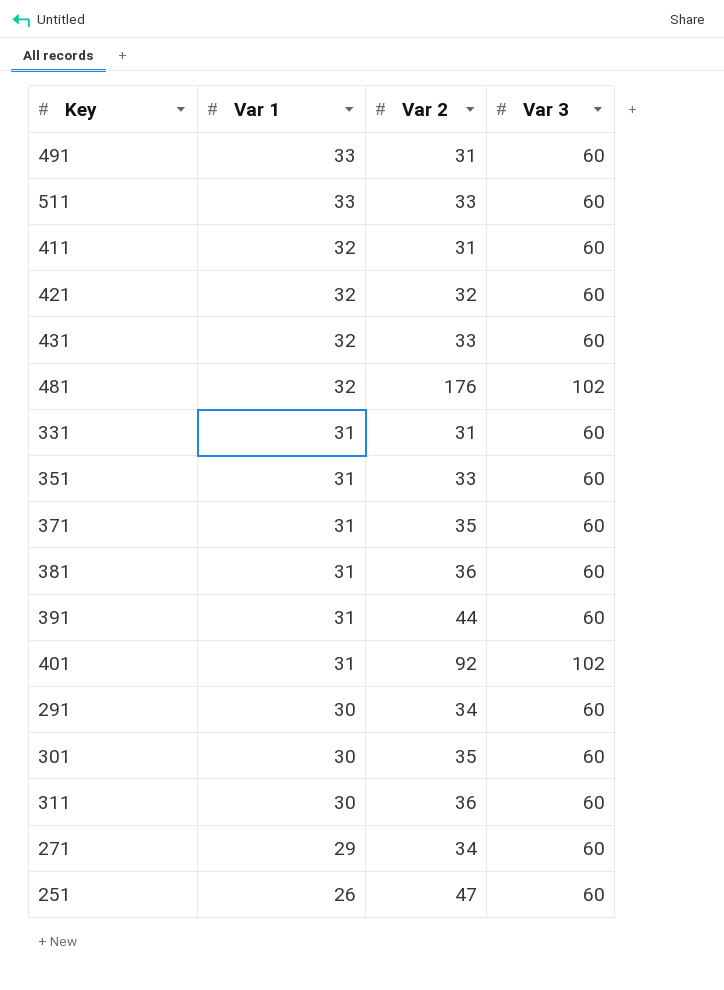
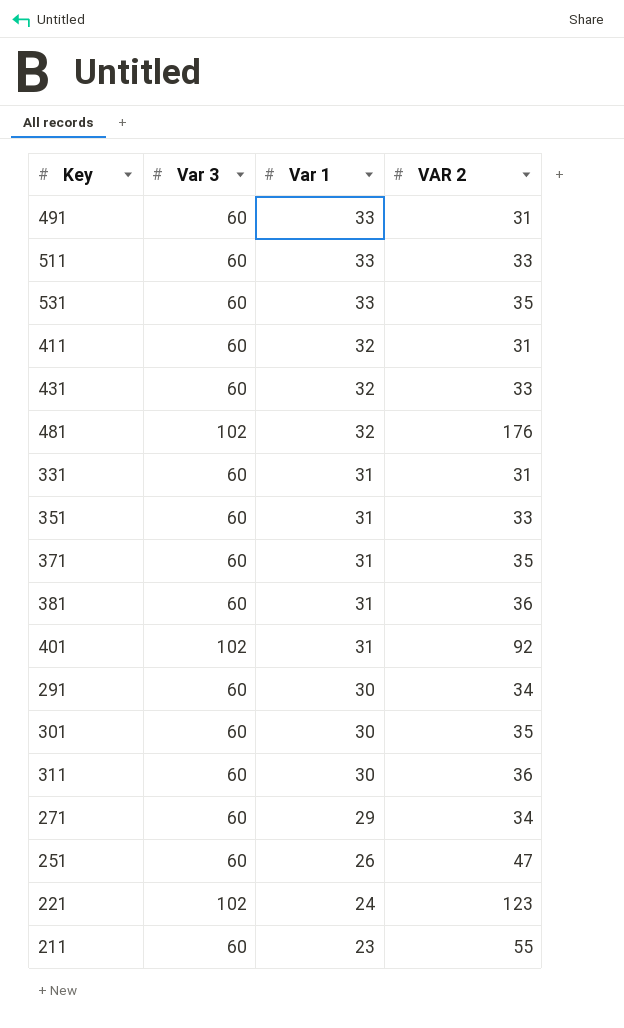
column Var 3 | position: 4 -> 2
column name: Var 2 -> VAR 2
row 421: 32 | 32 | 60 -> none
row 391: 31 | 44 | 60 -> none
row 531: none -> 60 | 33 | 35
row 221: none -> 102 | 24 | 123
row 211: none -> 60 | 23 | 55

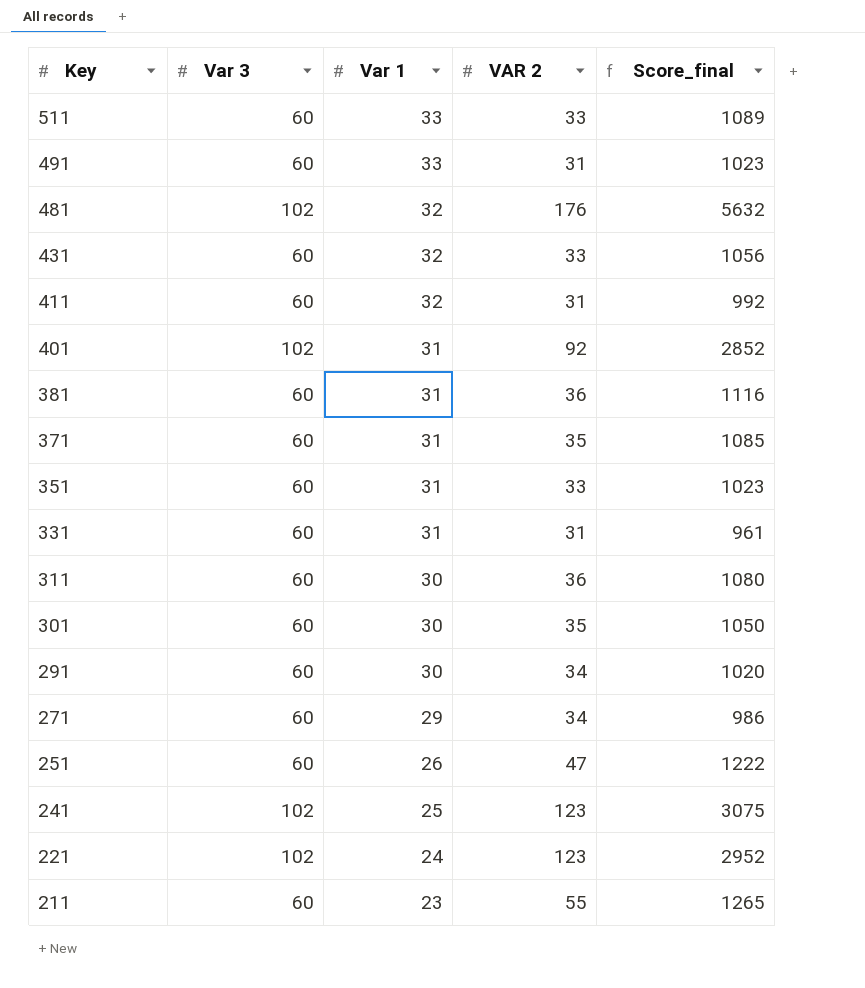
row order: Var 1 descending -> Key descending
column Score_final | formula: none -> [Var 1] * [VAR 2]
row 531: 60 | 33 | 35 -> none
row 241: none -> 102 | 25 | 123 | 3075

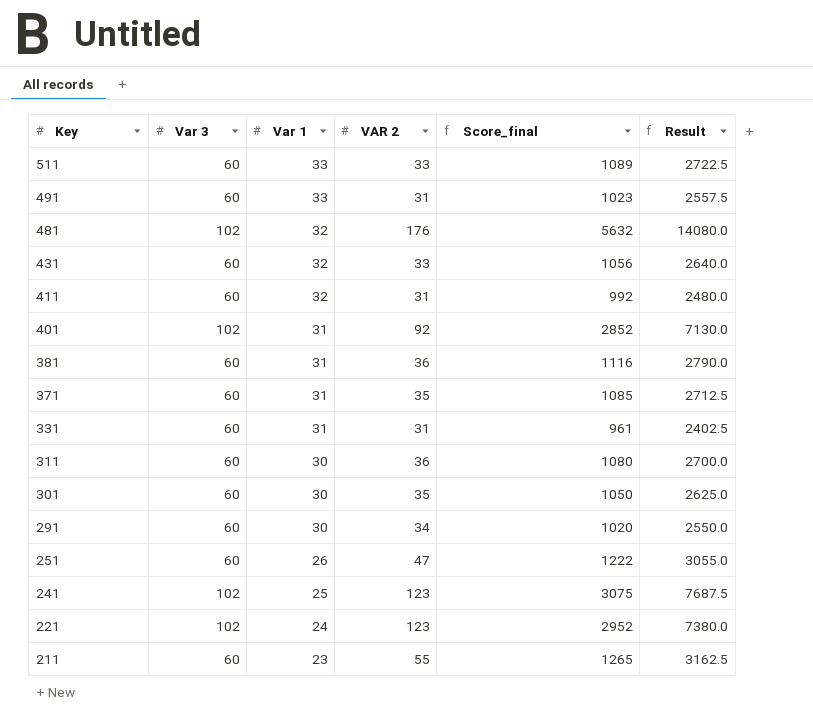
column Result | formula: none -> [Score_final] * 2.5
row 351: 60 | 31 | 33 | 1023 -> none
row 271: 60 | 29 | 34 | 986 -> none

